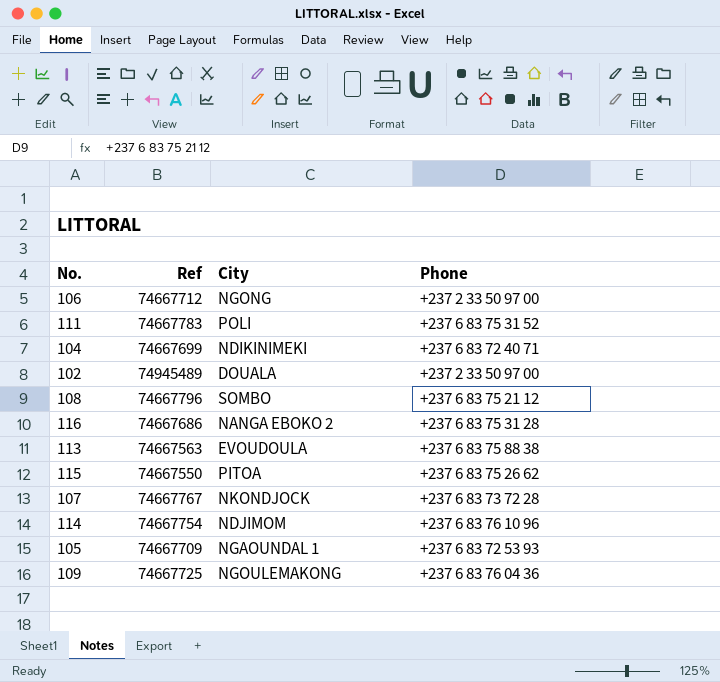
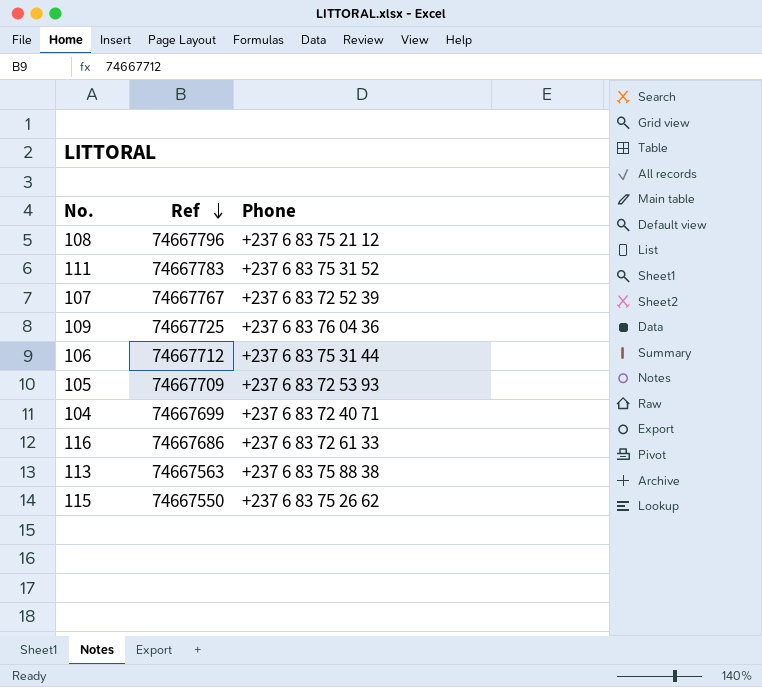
row order: none -> Ref descending
column City | position: 3 -> none
row 102: 74945489 | DOUALA | +237 2 33 50 97 00 -> none
row 114: 74667754 | NDJIMOM | +237 6 83 76 10 96 -> none
107 | Phone: +237 6 83 73 72 28 -> +237 6 83 72 52 39
106 | Phone: +237 2 33 50 97 00 -> +237 6 83 75 31 44
116 | Phone: +237 6 83 75 31 28 -> +237 6 83 72 61 33

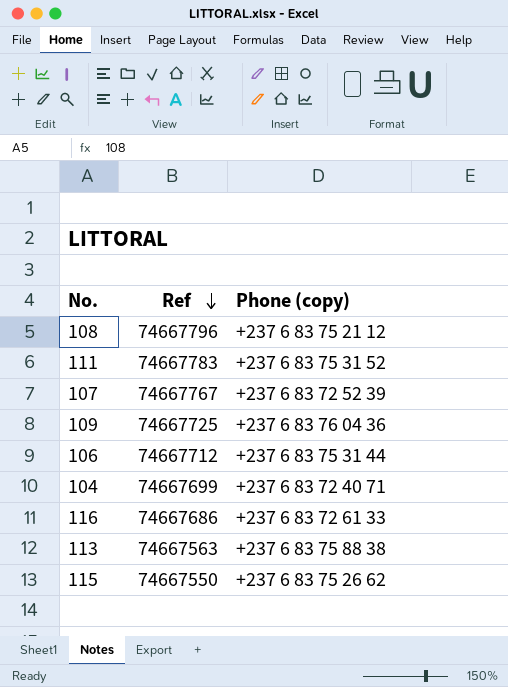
column name: Phone -> Phone (copy)
row 105: 74667709 | +237 6 83 72 53 93 -> none

